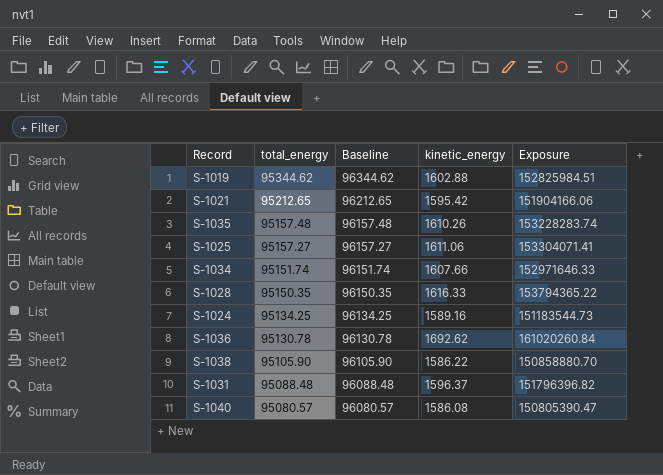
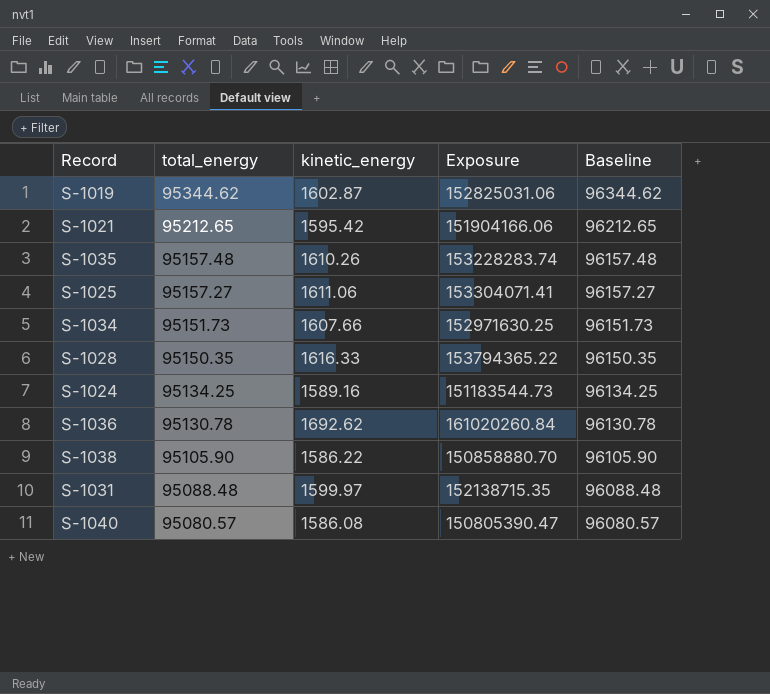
column Baseline | position: 3 -> 5
S-1019 | kinetic_energy: 1602.88 -> 1602.87
S-1019 | Exposure: 152825984.51 -> 152825031.06
S-1034 | total_energy: 95151.74 -> 95151.73
S-1034 | Exposure: 152971646.33 -> 152971630.25
S-1034 | Baseline: 96151.74 -> 96151.73
S-1031 | kinetic_energy: 1596.37 -> 1599.97
S-1031 | Exposure: 151796396.82 -> 152138715.35

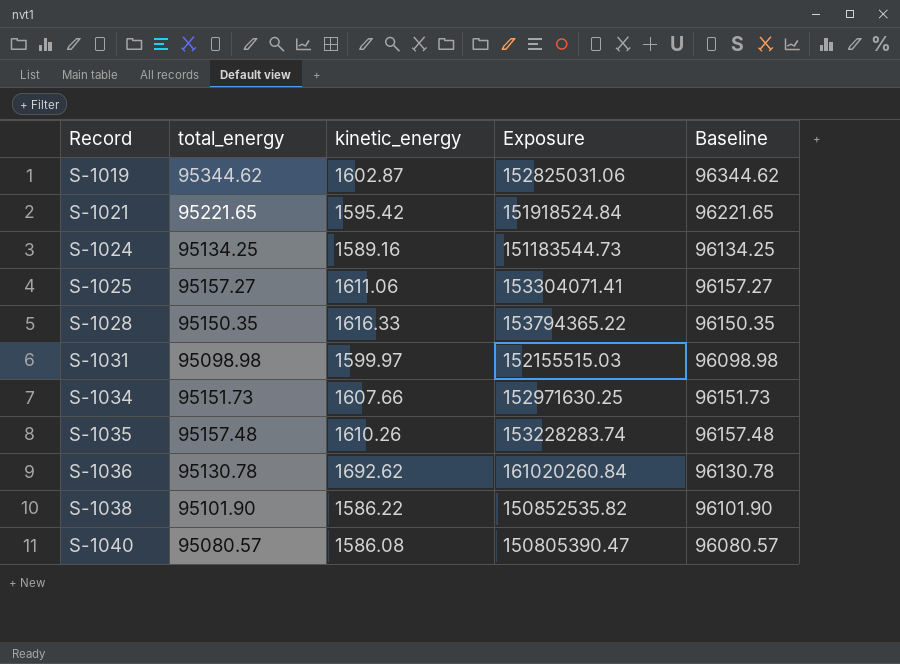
row order: total_energy descending -> Record ascending
S-1021 | total_energy: 95212.65 -> 95221.65
S-1021 | Exposure: 151904166.06 -> 151918524.84
S-1021 | Baseline: 96212.65 -> 96221.65
S-1031 | total_energy: 95088.48 -> 95098.98
S-1031 | Exposure: 152138715.35 -> 152155515.03
S-1031 | Baseline: 96088.48 -> 96098.98
S-1038 | total_energy: 95105.90 -> 95101.90
S-1038 | Exposure: 150858880.70 -> 150852535.82
S-1038 | Baseline: 96105.90 -> 96101.90

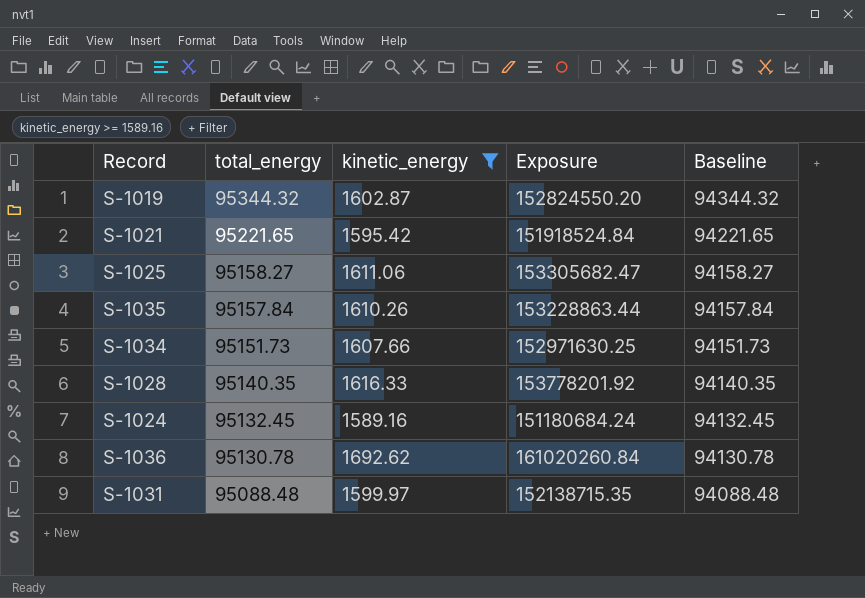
filter: none -> kinetic_energy >= 1589.16
row order: Record ascending -> total_energy descending
column Baseline | formula: [total_energy] + 1000 -> [total_energy] - 1000
S-1019 | total_energy: 95344.62 -> 95344.32
S-1019 | Exposure: 152825031.06 -> 152824550.20
S-1025 | total_energy: 95157.27 -> 95158.27
S-1025 | Exposure: 153304071.41 -> 153305682.47
S-1035 | total_energy: 95157.48 -> 95157.84
S-1035 | Exposure: 153228283.74 -> 153228863.44
S-1028 | total_energy: 95150.35 -> 95140.35
S-1028 | Exposure: 153794365.22 -> 153778201.92
S-1024 | total_energy: 95134.25 -> 95132.45
S-1024 | Exposure: 151183544.73 -> 151180684.24
S-1031 | total_energy: 95098.98 -> 95088.48
S-1031 | Exposure: 152155515.03 -> 152138715.35

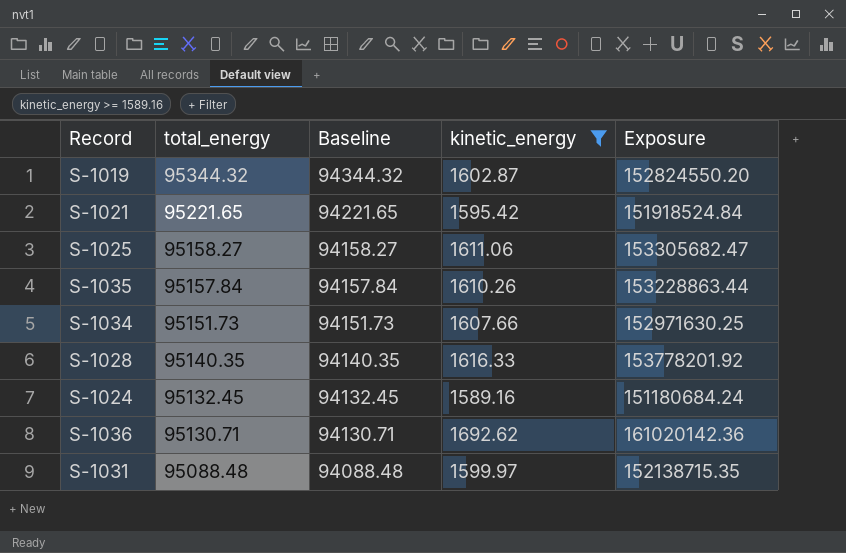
column Baseline | position: 5 -> 3
S-1036 | total_energy: 95130.78 -> 95130.71
S-1036 | Baseline: 94130.78 -> 94130.71
S-1036 | Exposure: 161020260.84 -> 161020142.36

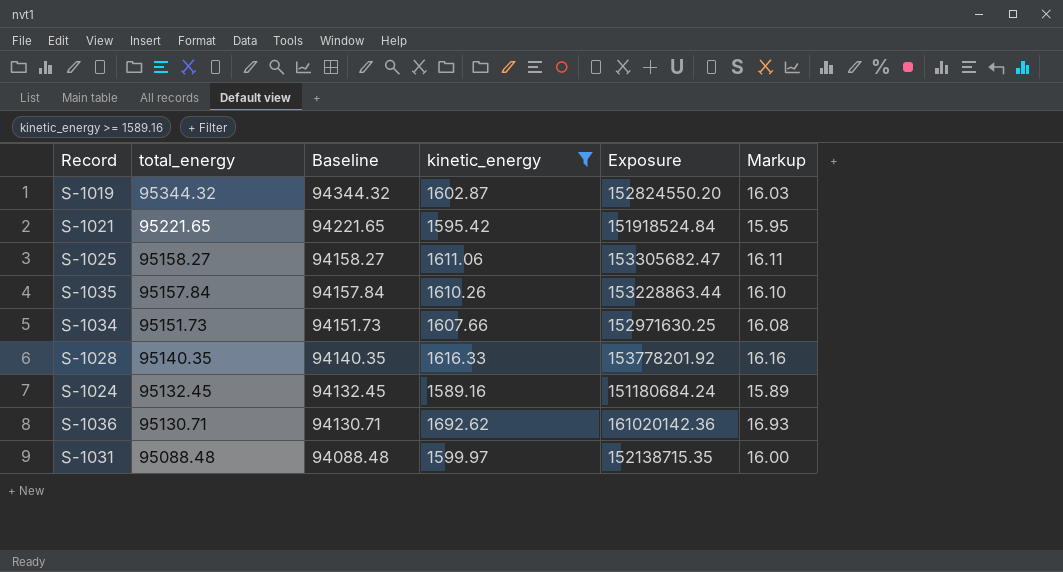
column Markup | formula: none -> [kinetic_energy] * 0.01

